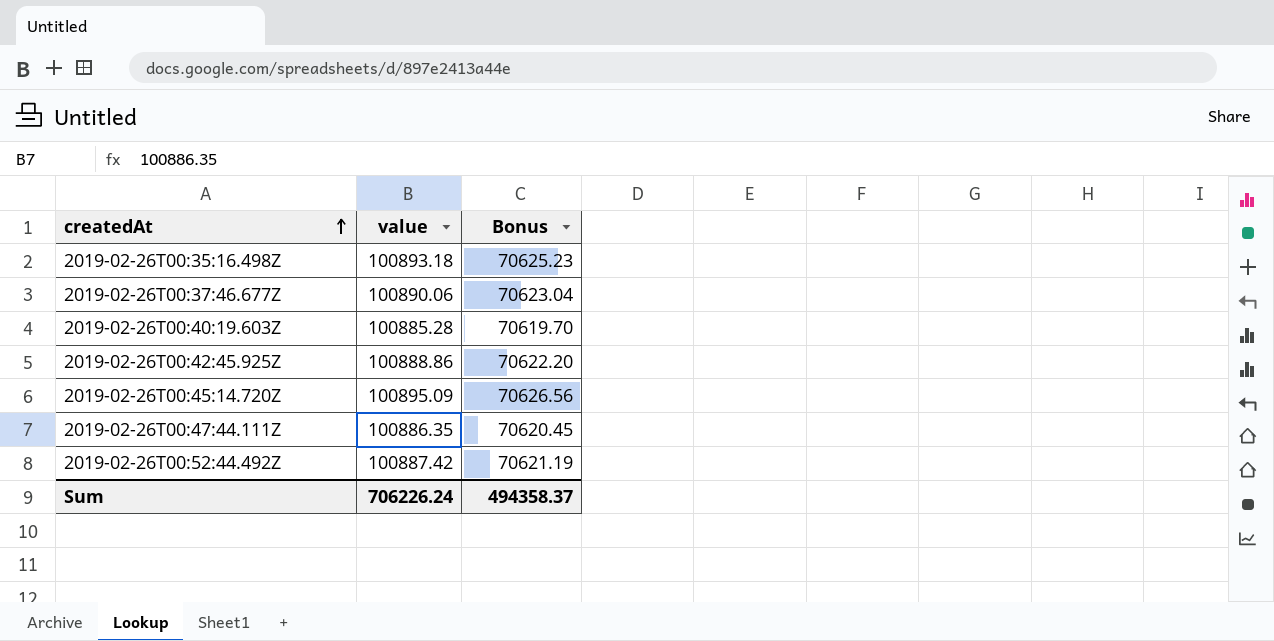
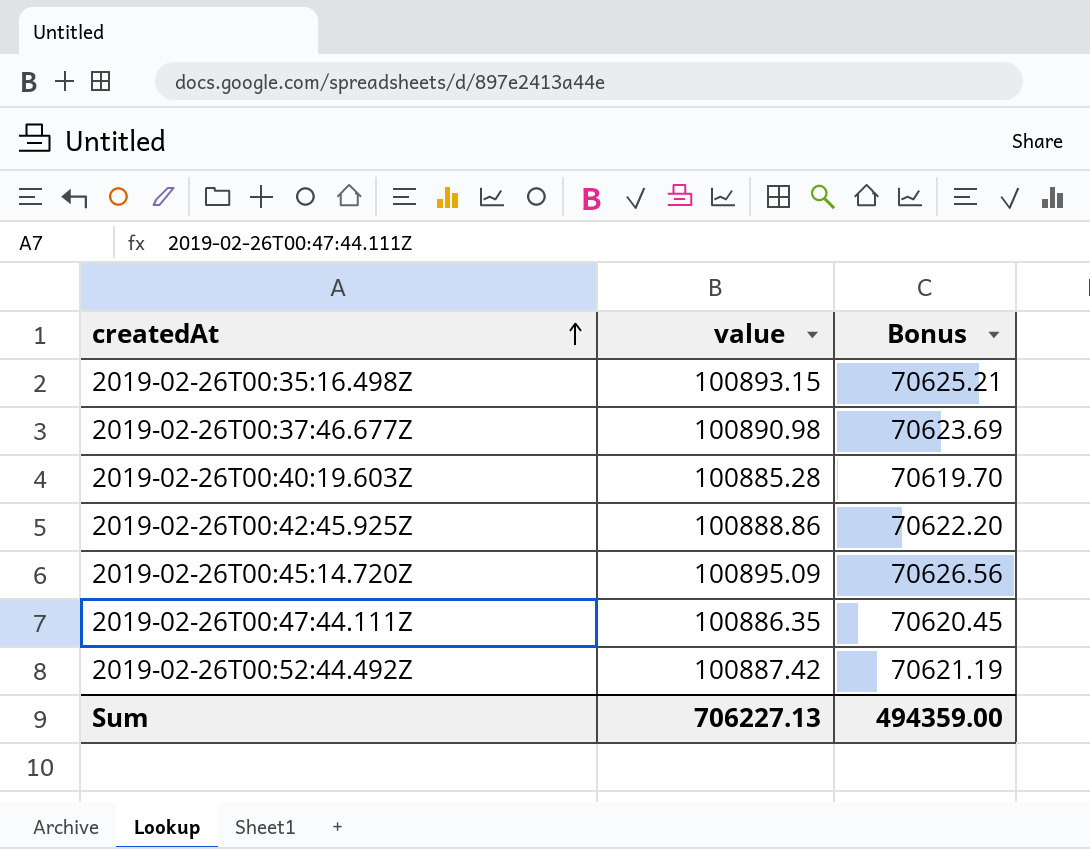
2019-02-26T00:35:16.498Z | value: 100893.18 -> 100893.15
2019-02-26T00:35:16.498Z | Bonus: 70625.23 -> 70625.21
2019-02-26T00:37:46.677Z | value: 100890.06 -> 100890.98
2019-02-26T00:37:46.677Z | Bonus: 70623.04 -> 70623.69
Sum | value: 706226.24 -> 706227.13
Sum | Bonus: 494358.37 -> 494359.00

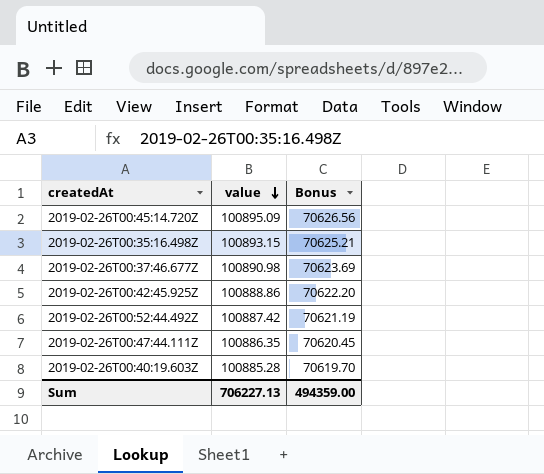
row order: createdAt ascending -> value descending

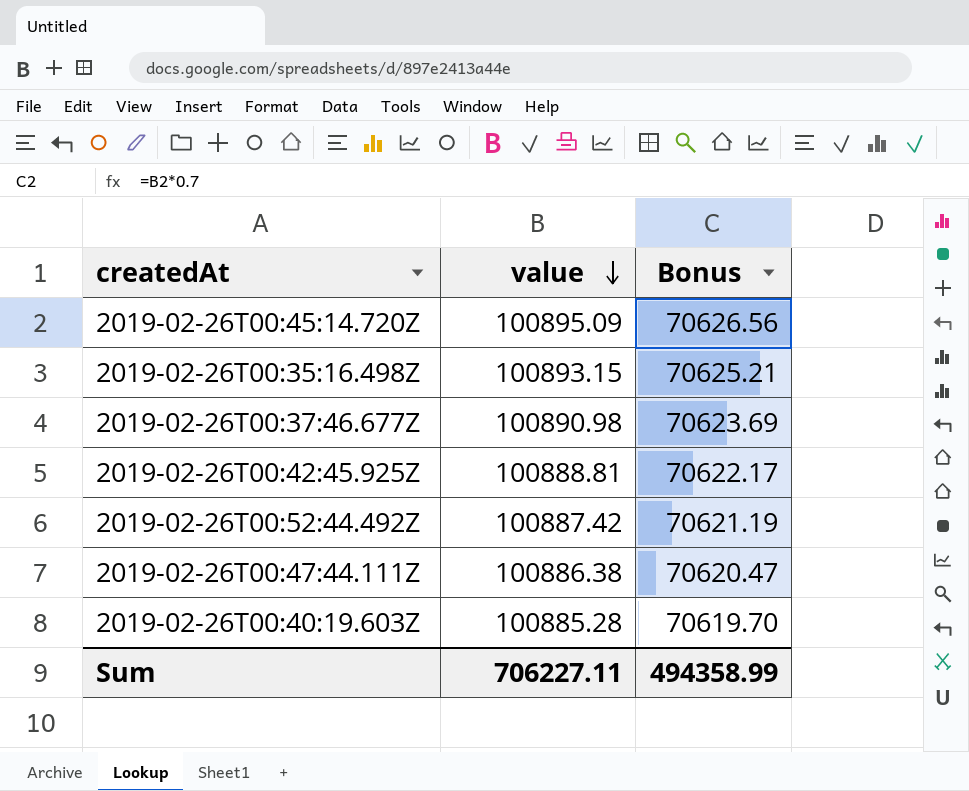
2019-02-26T00:42:45.925Z | value: 100888.86 -> 100888.81
2019-02-26T00:42:45.925Z | Bonus: 70622.20 -> 70622.17
2019-02-26T00:47:44.111Z | value: 100886.35 -> 100886.38
2019-02-26T00:47:44.111Z | Bonus: 70620.45 -> 70620.47
Sum | value: 706227.13 -> 706227.11
Sum | Bonus: 494359.00 -> 494358.99

